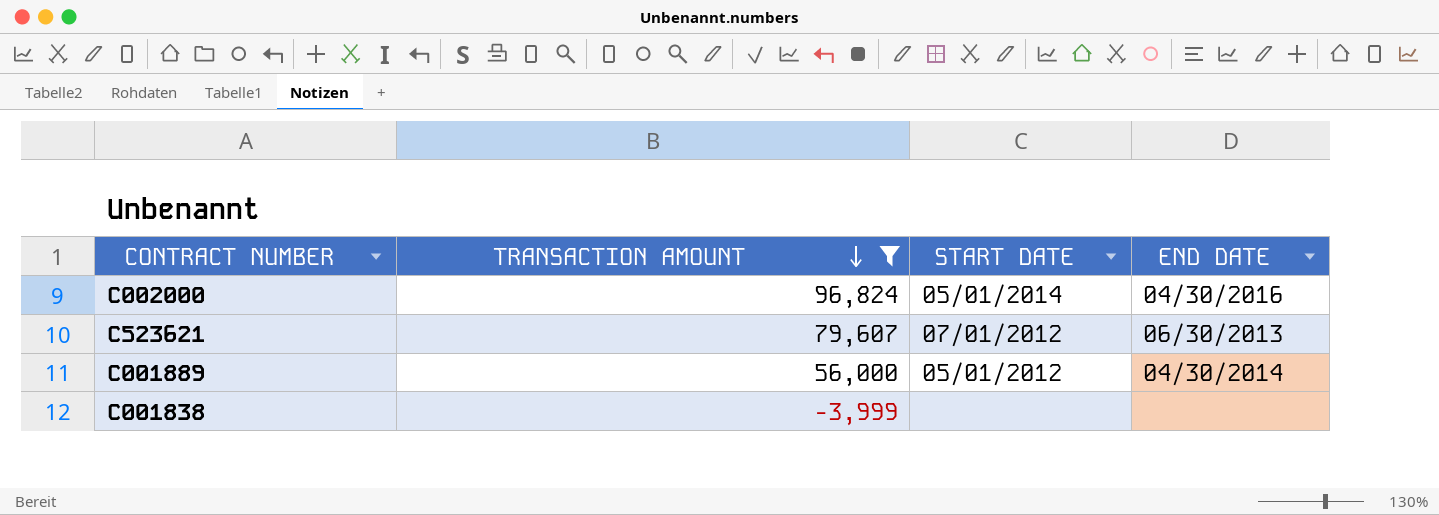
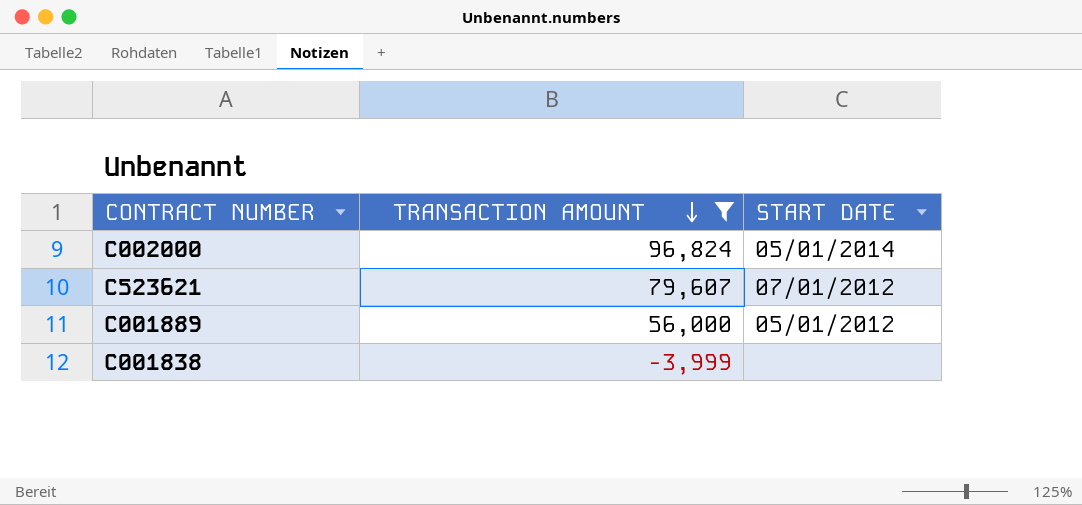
column END DATE | position: 4 -> none

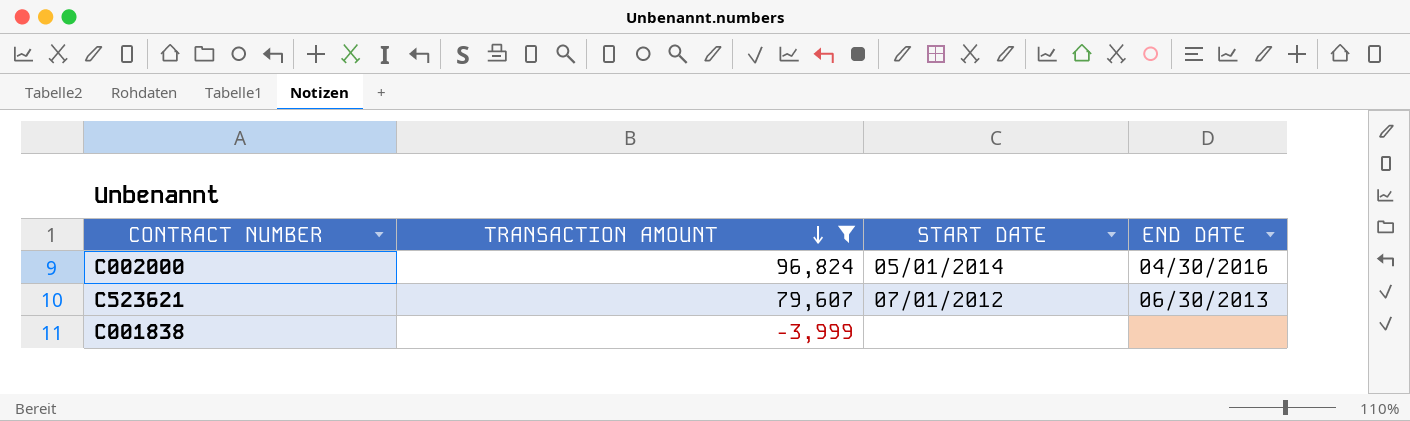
column END DATE | position: none -> 4
row C001889: 56,000 | 05/01/2012 -> none

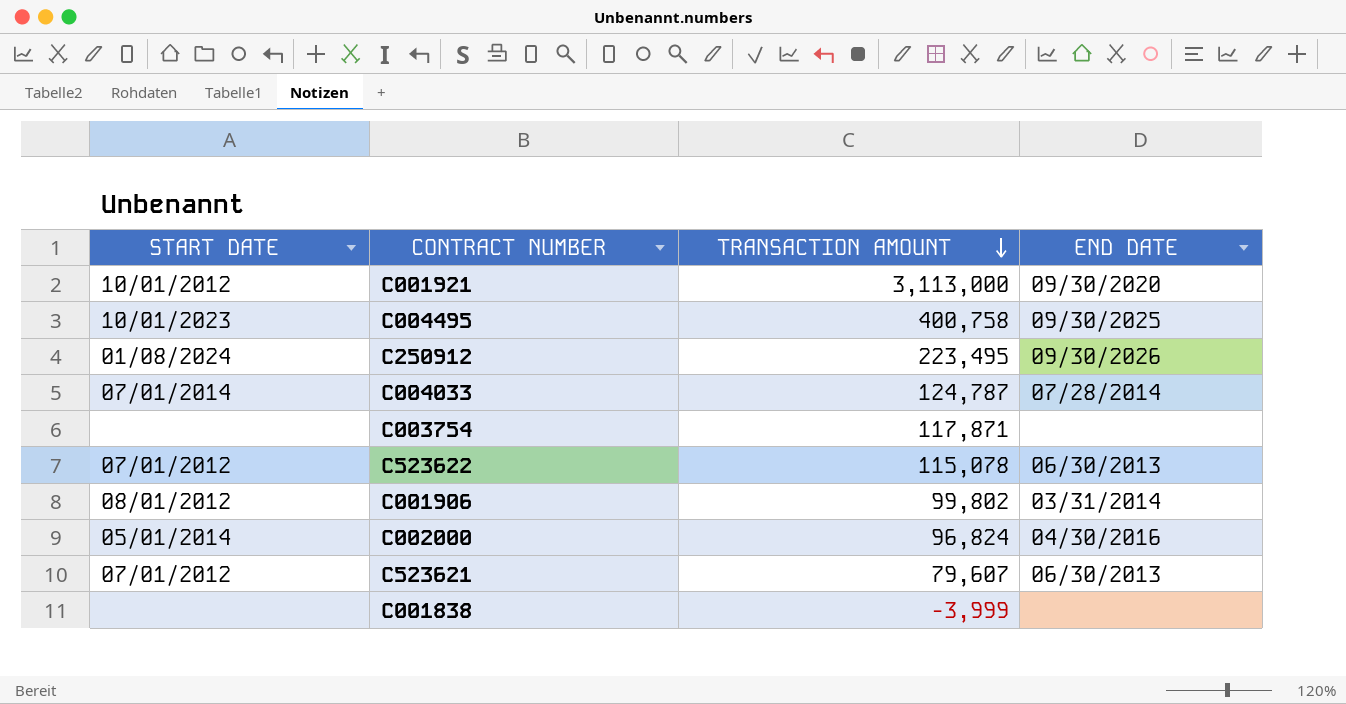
filter: TRANSACTION AMOUNT <= 96,824 -> none
column START DATE | position: 3 -> 1

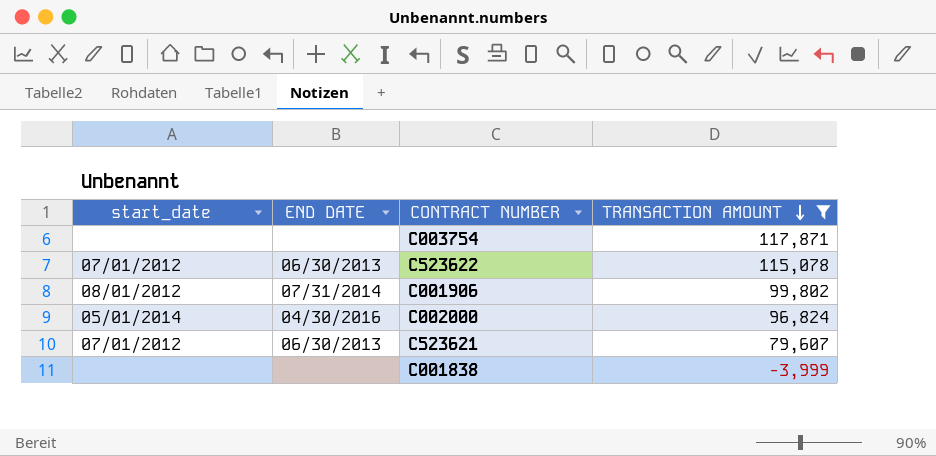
filter: none -> TRANSACTION AMOUNT <= 117,871
column name: START DATE -> start_date
column END DATE | position: 4 -> 2
C001906 | END DATE: 03/31/2014 -> 07/31/2014

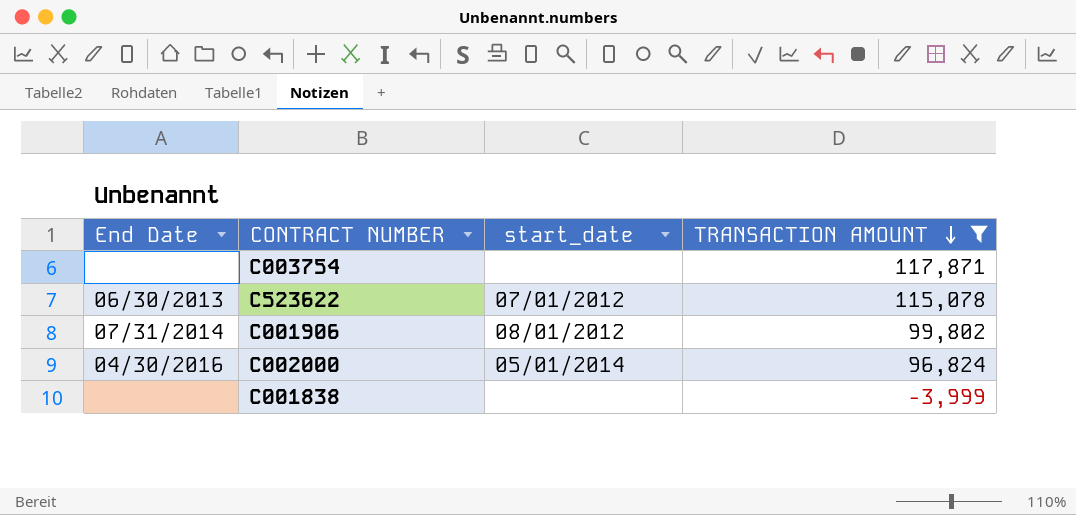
column name: END DATE -> End Date
column start_date | position: 1 -> 3
row C523621: 07/01/2012 | 06/30/2013 | 79,607 -> none

